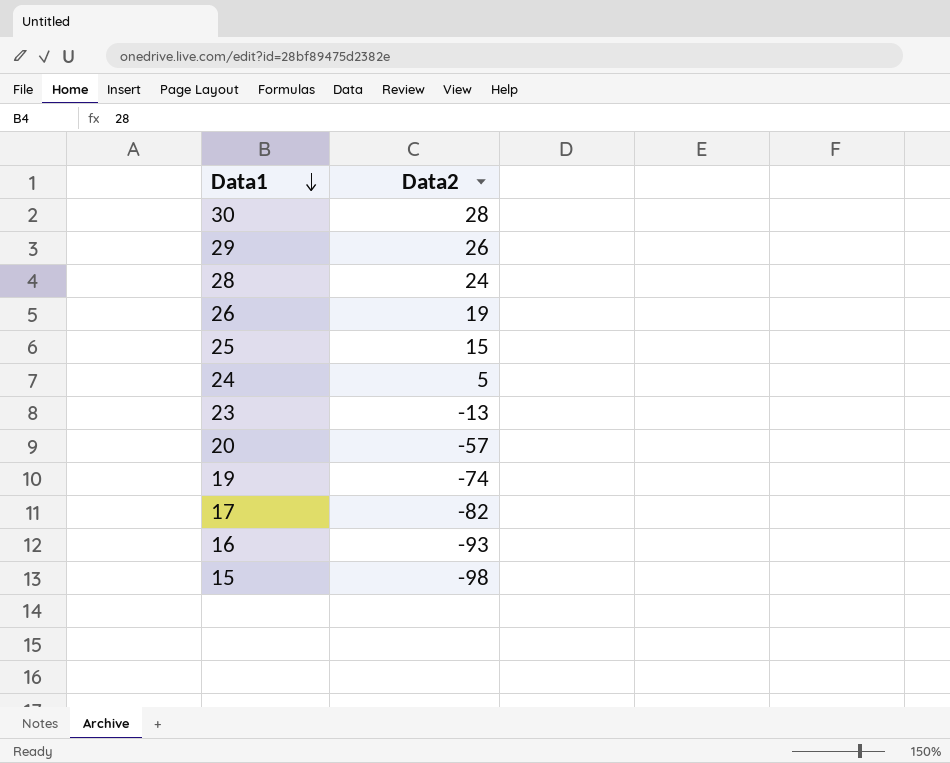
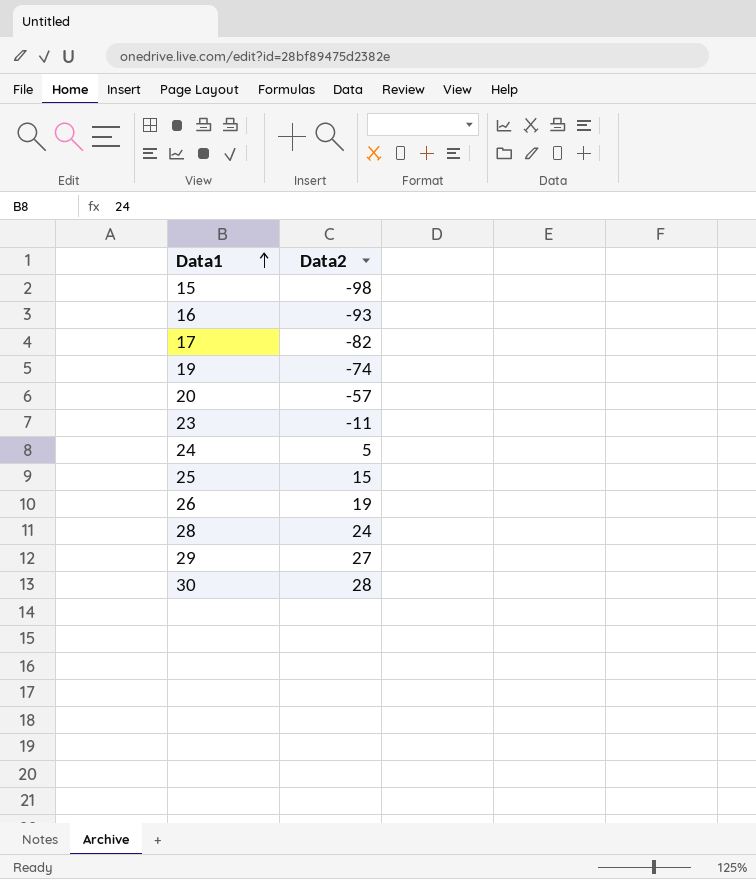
row order: Data1 descending -> Data1 ascending
23 | Data2: -13 -> -11
29 | Data2: 26 -> 27

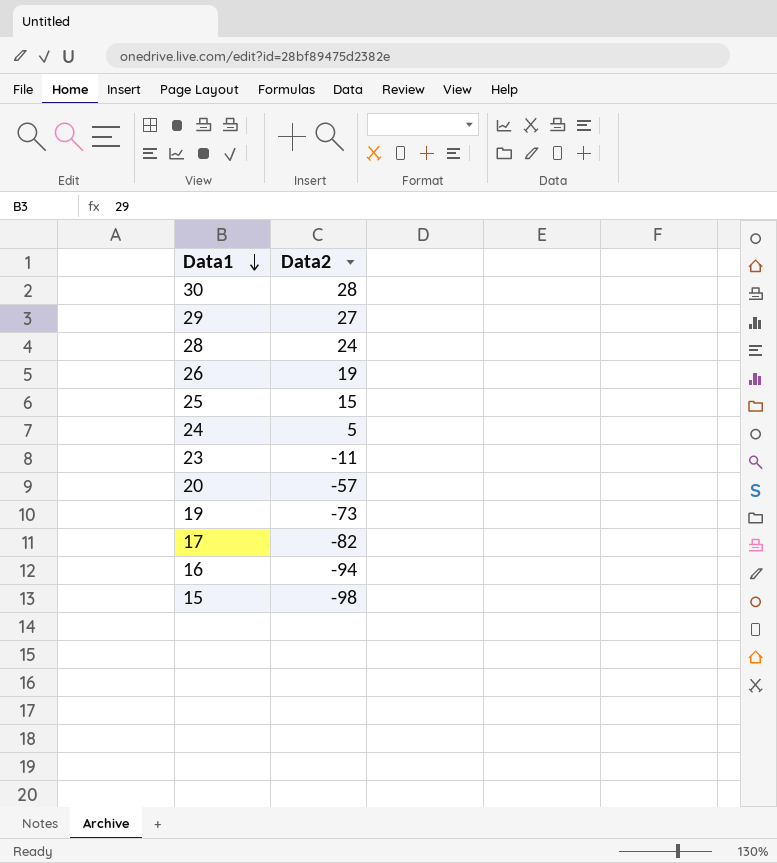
row order: Data1 ascending -> Data1 descending
19 | Data2: -74 -> -73
16 | Data2: -93 -> -94

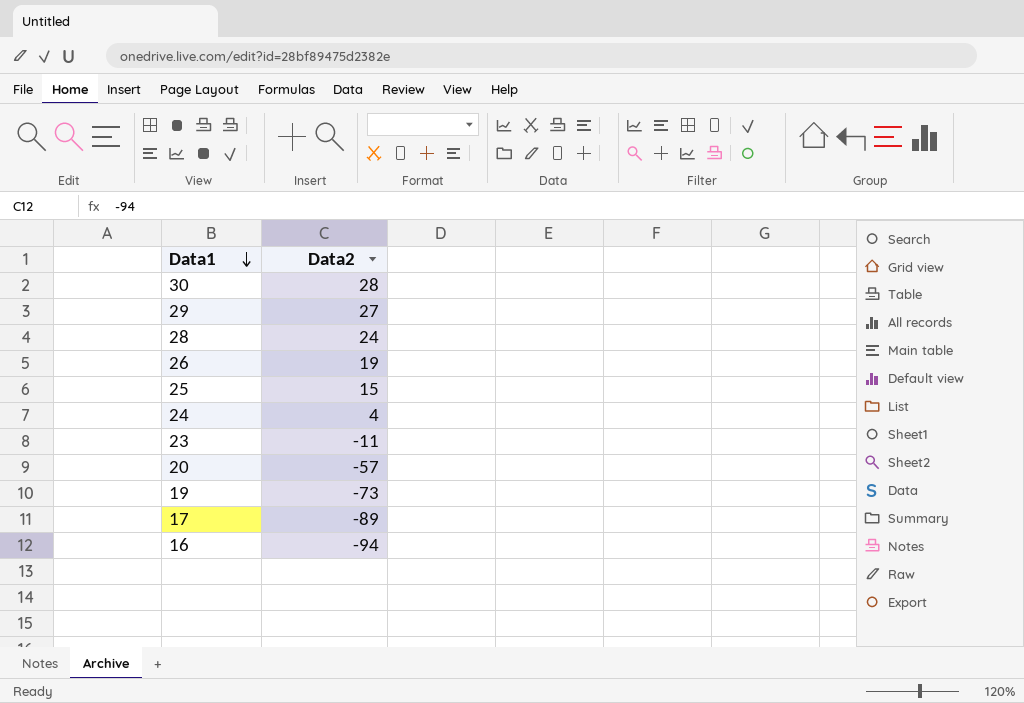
row 15: -98 -> none
24 | Data2: 5 -> 4
17 | Data2: -82 -> -89

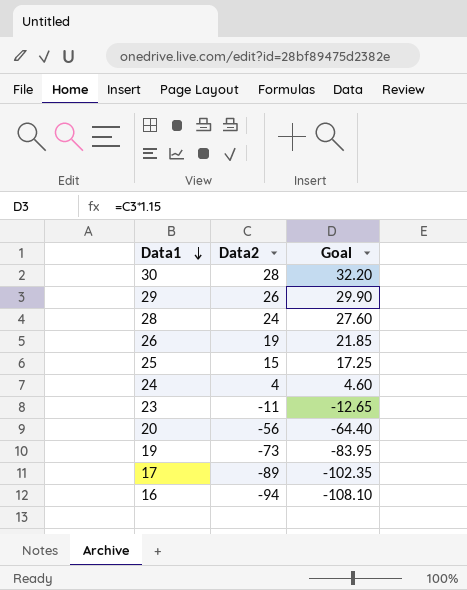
column Goal | formula: none -> [Data2] * 1.15
29 | Data2: 27 -> 26
20 | Data2: -57 -> -56

